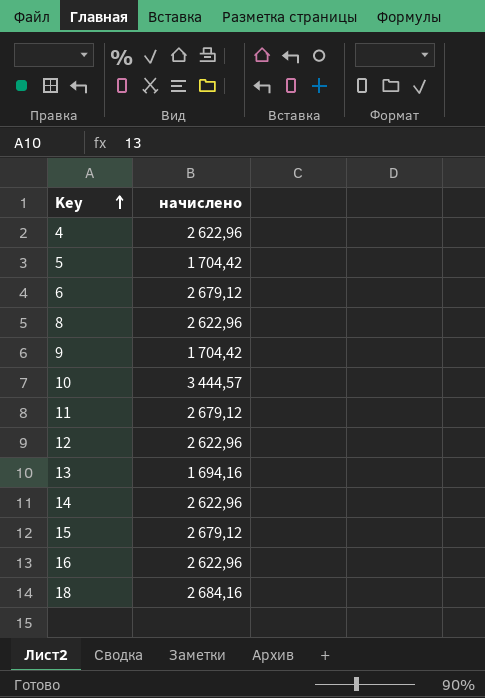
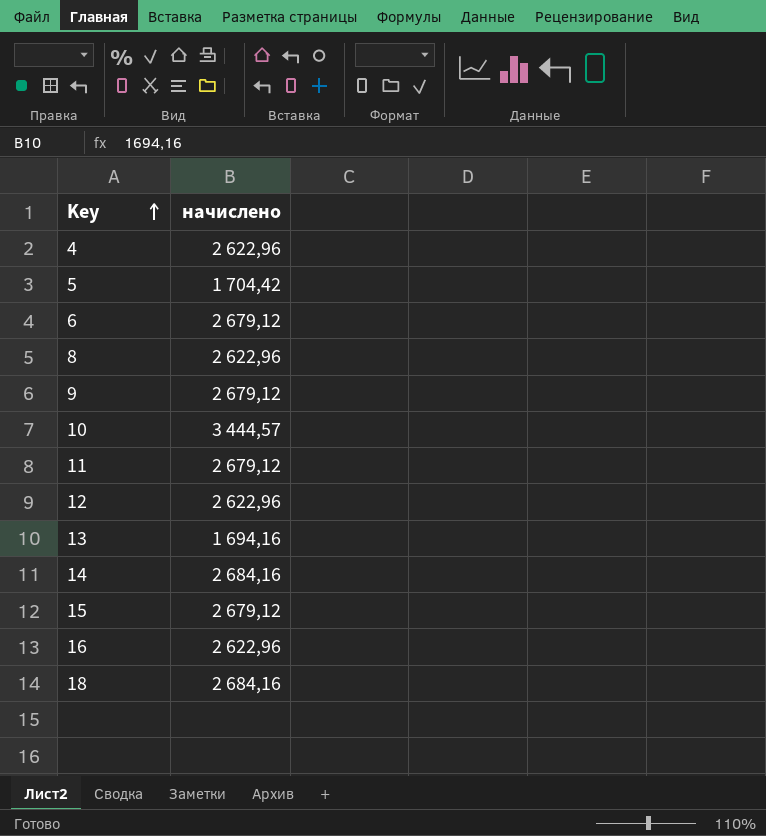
9 | начислено: 1 704,42 -> 2 679,12
14 | начислено: 2 622,96 -> 2 684,16

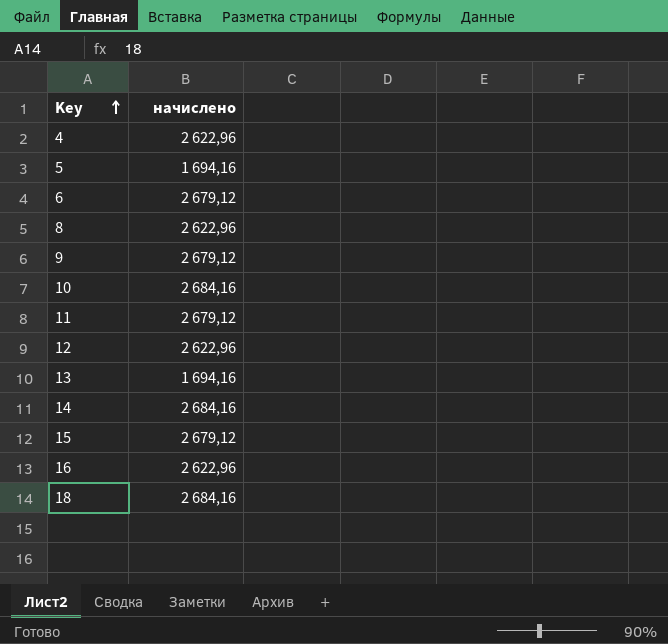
5 | начислено: 1 704,42 -> 1 694,16
10 | начислено: 3 444,57 -> 2 684,16

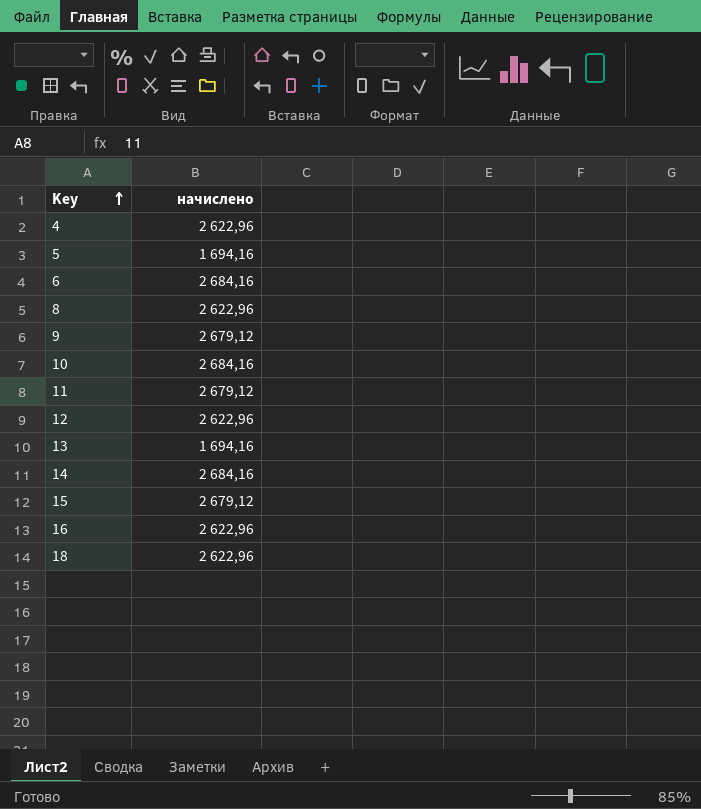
6 | начислено: 2 679,12 -> 2 684,16
18 | начислено: 2 684,16 -> 2 622,96

